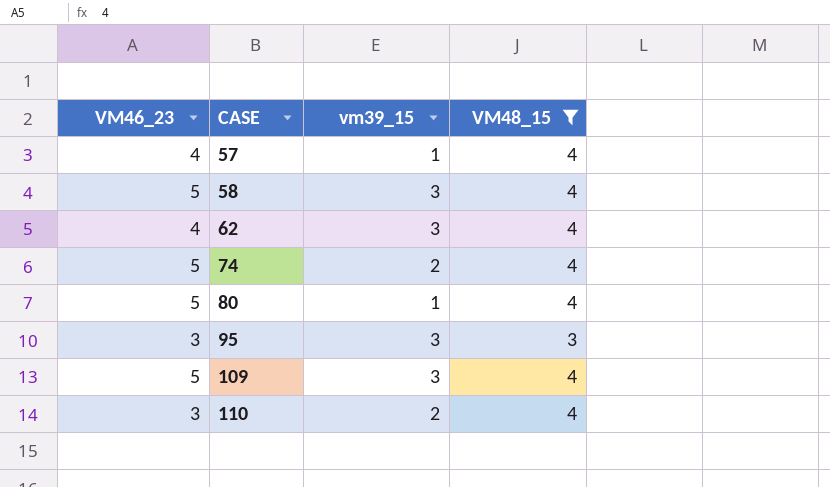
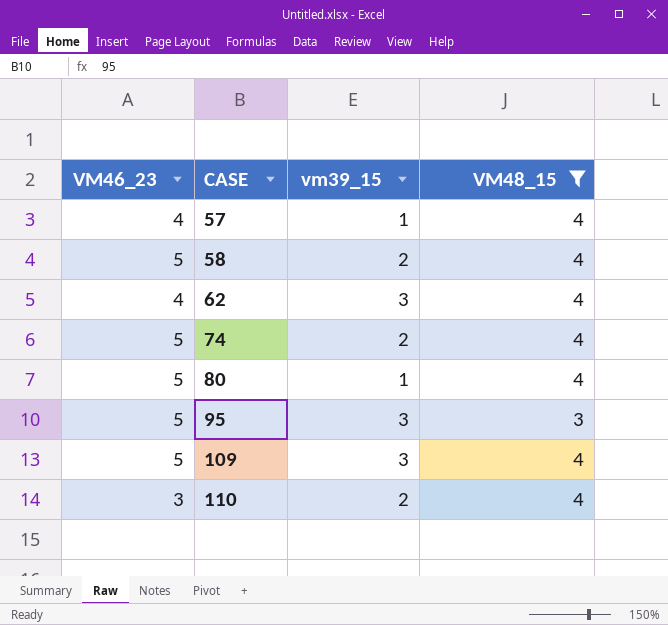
58 | vm39_15: 3 -> 2
95 | VM46_23: 3 -> 5

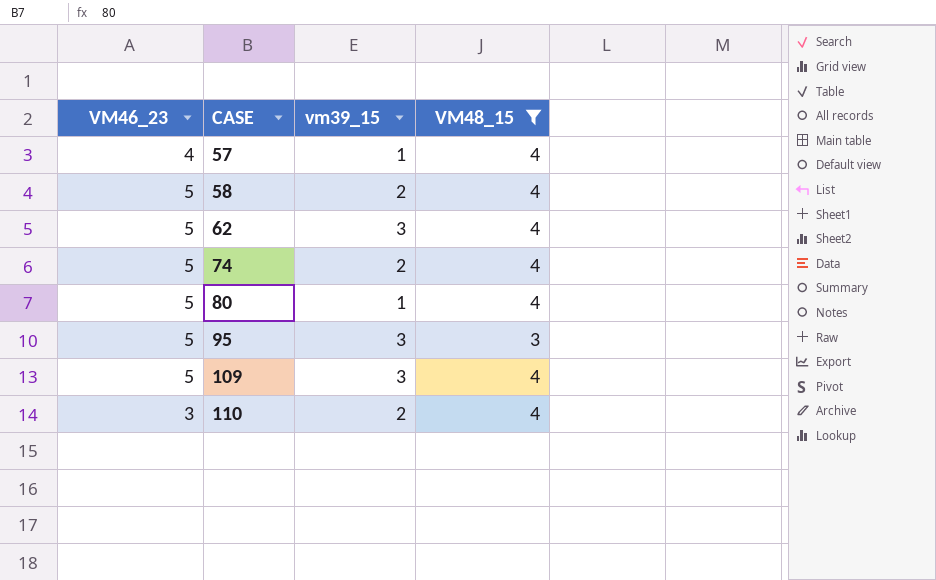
62 | VM46_23: 4 -> 5

